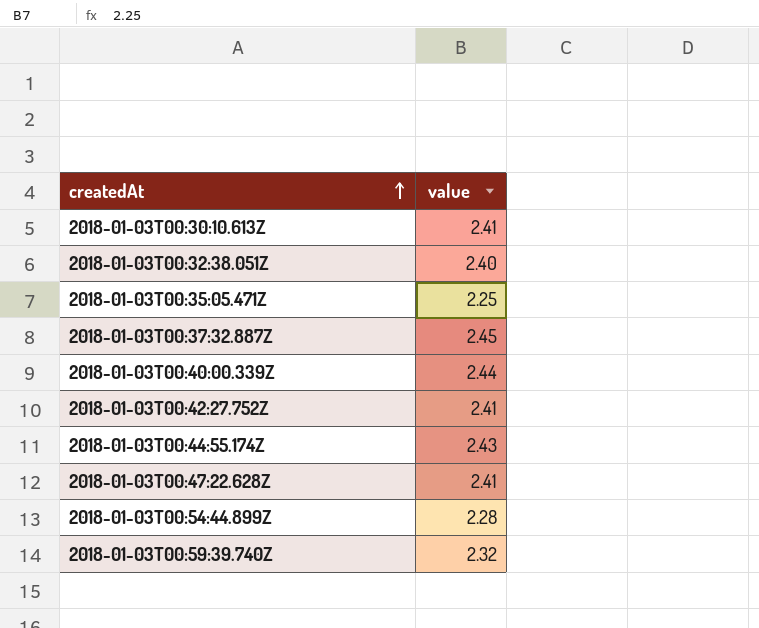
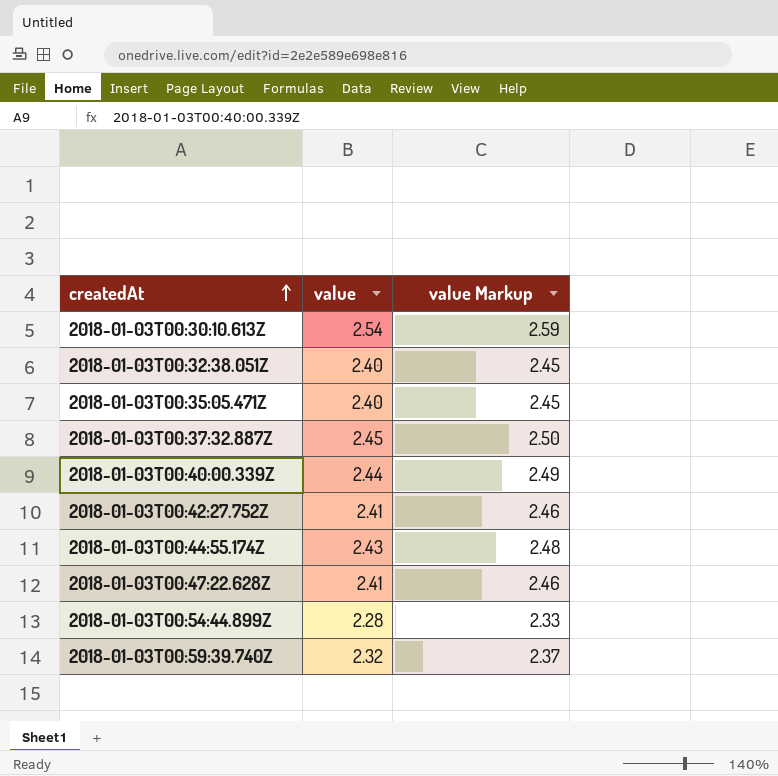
column value Markup | formula: none -> [value] * 1.02
2018-01-03T00:30:10.613Z | value: 2.41 -> 2.54
2018-01-03T00:35:05.471Z | value: 2.25 -> 2.40

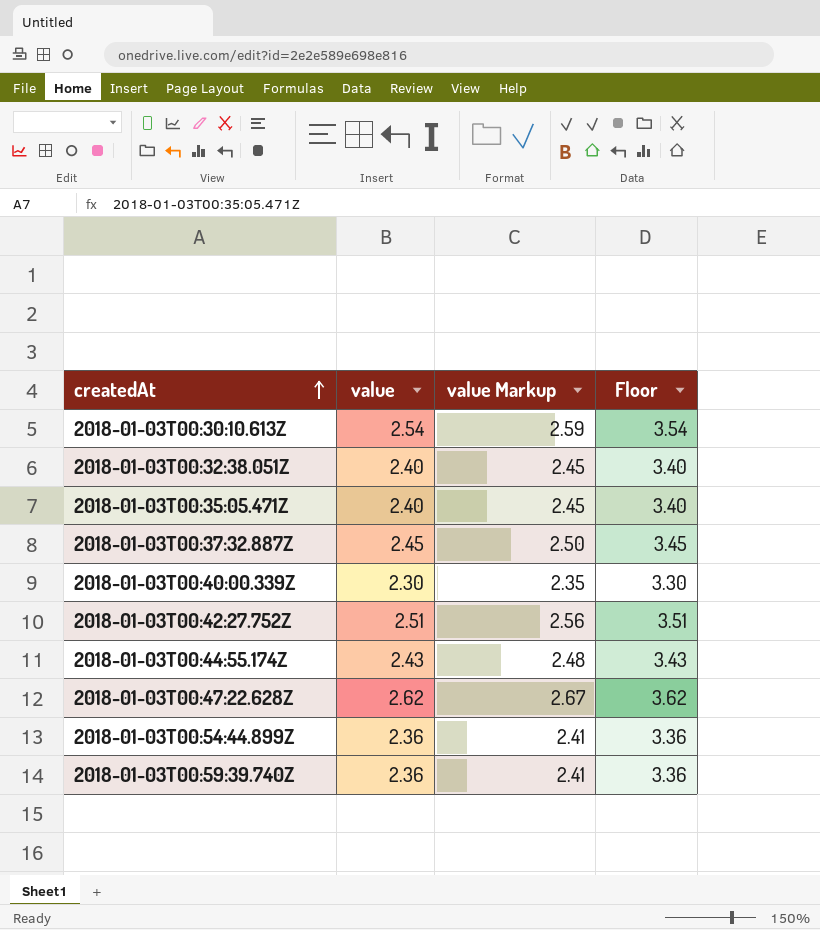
column Floor | formula: none -> [value] + 1
2018-01-03T00:40:00.339Z | value: 2.44 -> 2.30
2018-01-03T00:40:00.339Z | value Markup: 2.49 -> 2.35
2018-01-03T00:42:27.752Z | value: 2.41 -> 2.51
2018-01-03T00:42:27.752Z | value Markup: 2.46 -> 2.56
2018-01-03T00:47:22.628Z | value: 2.41 -> 2.62
2018-01-03T00:47:22.628Z | value Markup: 2.46 -> 2.67
2018-01-03T00:54:44.899Z | value: 2.28 -> 2.36
2018-01-03T00:54:44.899Z | value Markup: 2.33 -> 2.41
2018-01-03T00:59:39.740Z | value: 2.32 -> 2.36
2018-01-03T00:59:39.740Z | value Markup: 2.37 -> 2.41

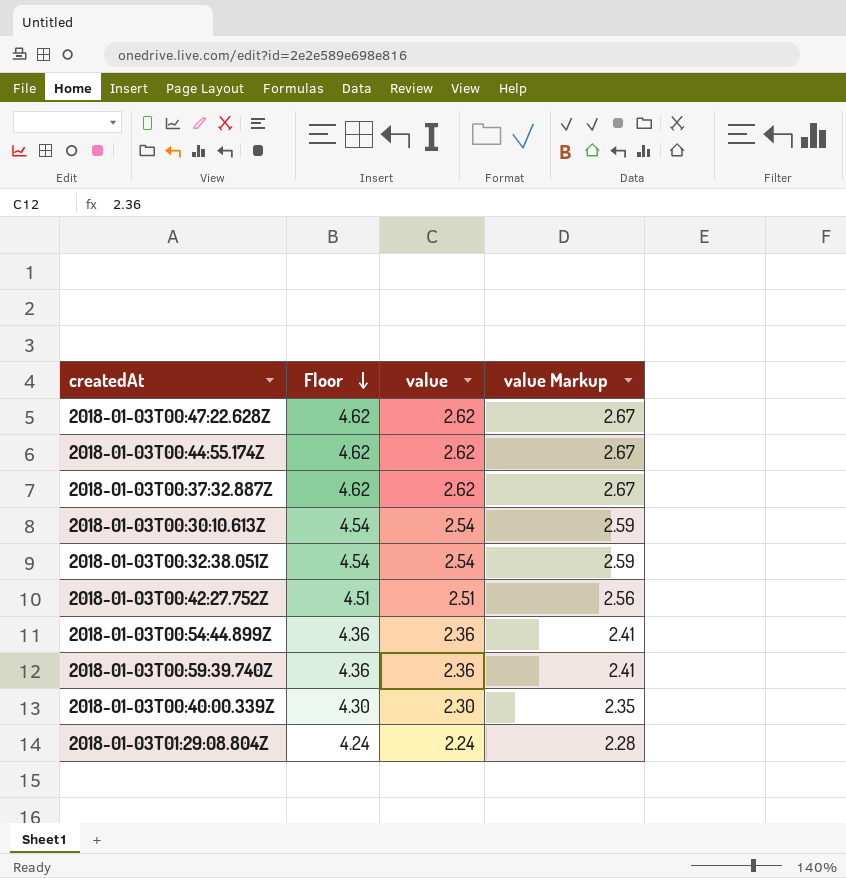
row order: createdAt ascending -> Floor descending
column Floor | formula: [value] + 1 -> [value] + 2
column Floor | position: 4 -> 2
row 2018-01-03T00:35:05.471Z: 2.40 | 2.45 | 3.40 -> none
2018-01-03T00:44:55.174Z | value: 2.43 -> 2.62
2018-01-03T00:44:55.174Z | value Markup: 2.48 -> 2.67
2018-01-03T00:37:32.887Z | value: 2.45 -> 2.62
2018-01-03T00:37:32.887Z | value Markup: 2.50 -> 2.67
2018-01-03T00:32:38.051Z | value: 2.40 -> 2.54
2018-01-03T00:32:38.051Z | value Markup: 2.45 -> 2.59
row 2018-01-03T01:29:08.804Z: none -> 4.24 | 2.24 | 2.28

